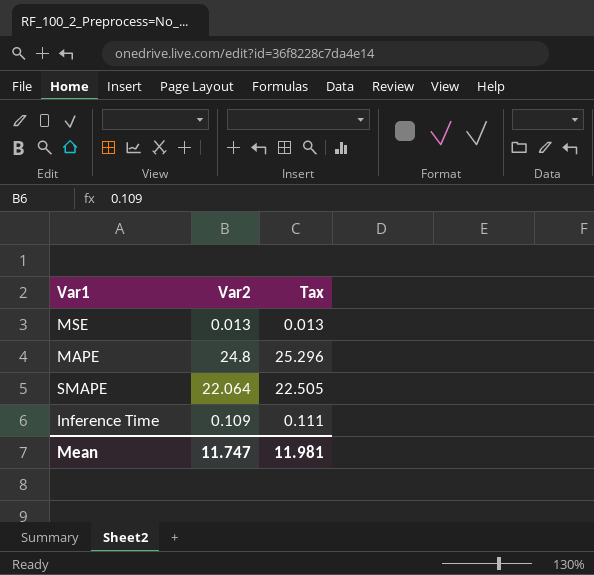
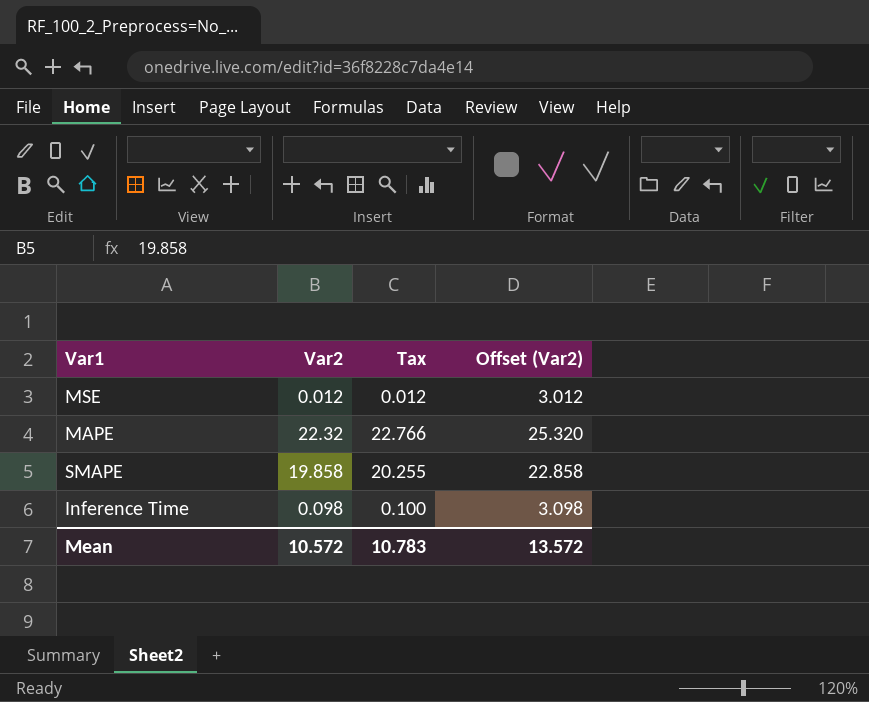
column Offset (Var2) | formula: none -> [Var2] + 3
MSE | Var2: 0.013 -> 0.012
MSE | Tax: 0.013 -> 0.012
MAPE | Var2: 24.8 -> 22.32
MAPE | Tax: 25.296 -> 22.766
SMAPE | Var2: 22.064 -> 19.858
SMAPE | Tax: 22.505 -> 20.255
Inference Time | Var2: 0.109 -> 0.098
Inference Time | Tax: 0.111 -> 0.100
Mean | Var2: 11.747 -> 10.572
Mean | Tax: 11.981 -> 10.783

